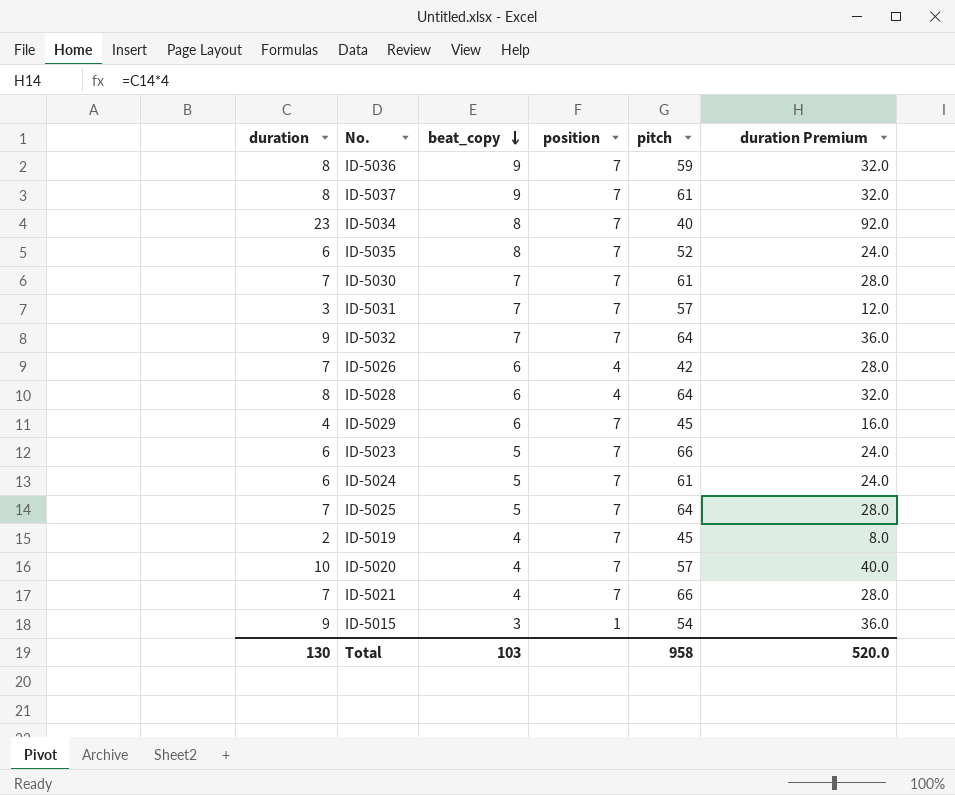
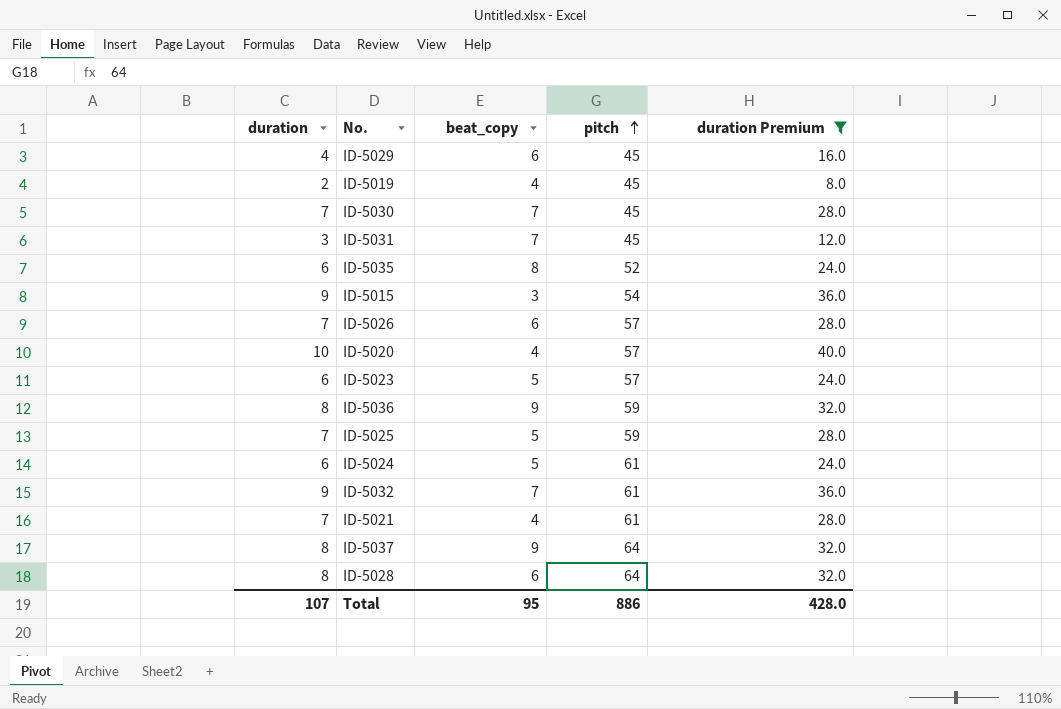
filter: none -> duration Premium != 92.0
row order: beat_copy descending -> pitch ascending
column position | position: 4 -> none
ID-5030 | pitch: 61 -> 45
ID-5031 | pitch: 57 -> 45
ID-5026 | pitch: 42 -> 57
ID-5023 | pitch: 66 -> 57
ID-5025 | pitch: 64 -> 59
ID-5032 | pitch: 64 -> 61
ID-5021 | pitch: 66 -> 61
ID-5037 | pitch: 61 -> 64
Total | duration: 130 -> 107
Total | beat_copy: 103 -> 95
Total | pitch: 958 -> 886
Total | duration Premium: 520.0 -> 428.0

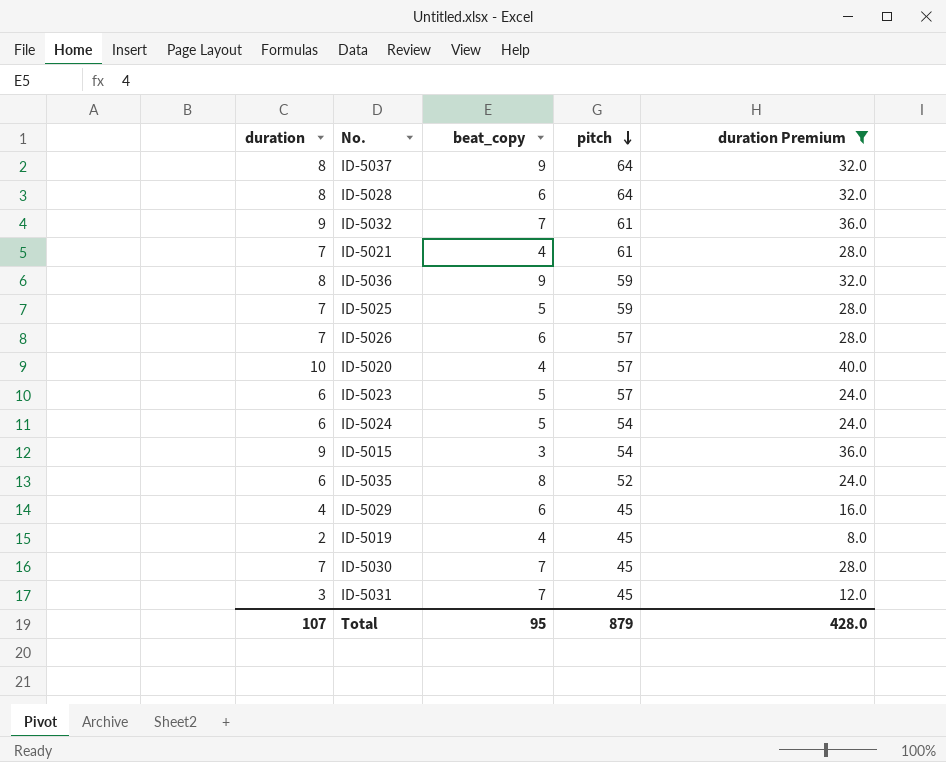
row order: pitch ascending -> pitch descending
ID-5024 | pitch: 61 -> 54
Total | pitch: 886 -> 879

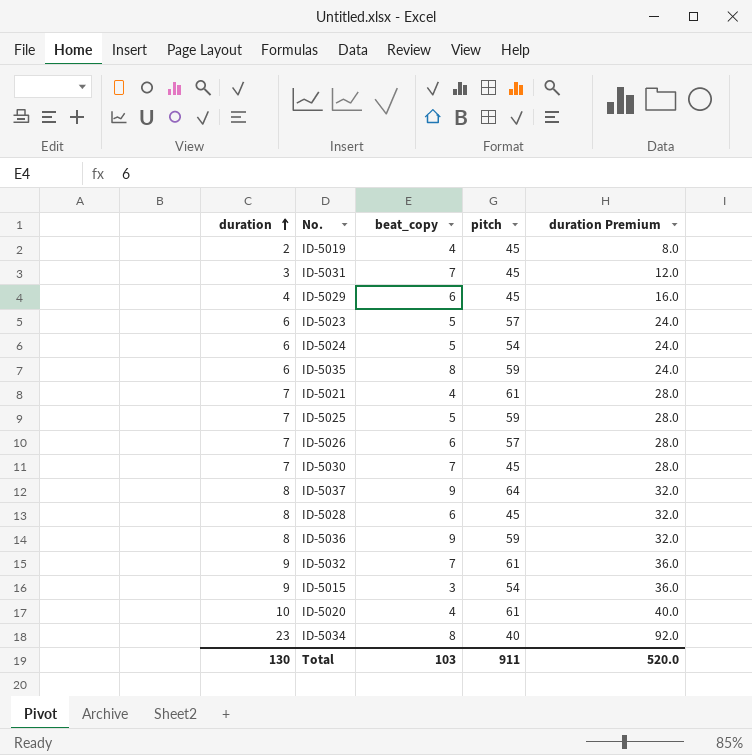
filter: duration Premium != 92.0 -> none
row order: pitch descending -> duration ascending
ID-5035 | pitch: 52 -> 59
ID-5028 | pitch: 64 -> 45
ID-5020 | pitch: 57 -> 61
Total | duration: 107 -> 130
Total | beat_copy: 95 -> 103
Total | pitch: 879 -> 911
Total | duration Premium: 428.0 -> 520.0

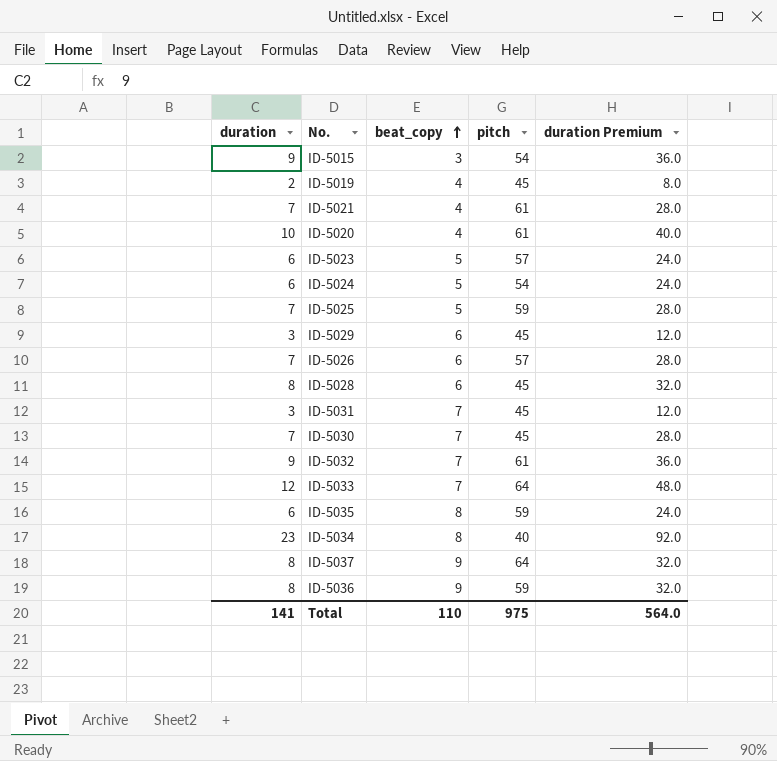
row order: duration ascending -> beat_copy ascending
ID-5029 | duration: 4 -> 3
ID-5029 | duration Premium: 16.0 -> 12.0
row ID-5033: none -> 12 | 7 | 64 | 48.0
Total | duration: 130 -> 141
Total | beat_copy: 103 -> 110
Total | pitch: 911 -> 975
Total | duration Premium: 520.0 -> 564.0

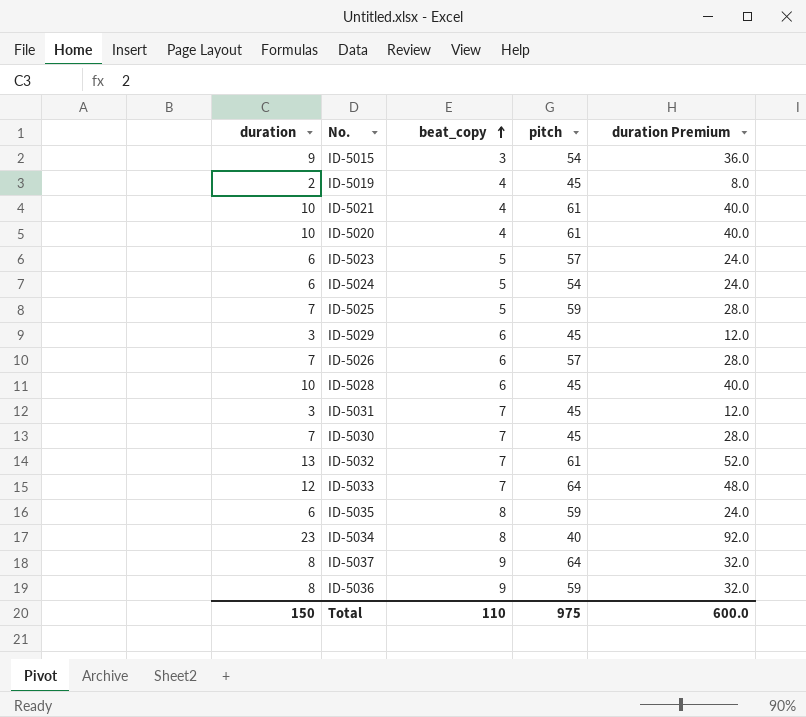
ID-5021 | duration: 7 -> 10
ID-5021 | duration Premium: 28.0 -> 40.0
ID-5028 | duration: 8 -> 10
ID-5028 | duration Premium: 32.0 -> 40.0
ID-5032 | duration: 9 -> 13
ID-5032 | duration Premium: 36.0 -> 52.0
Total | duration: 141 -> 150
Total | duration Premium: 564.0 -> 600.0

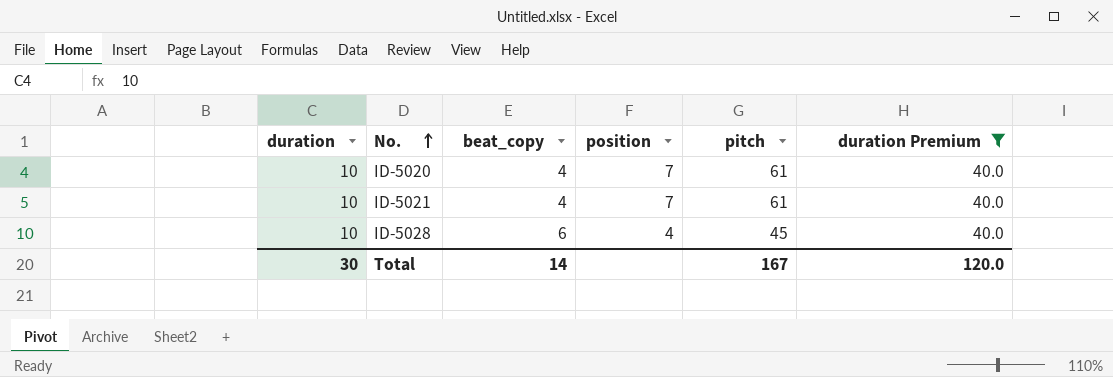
filter: none -> duration Premium = 40.0
row order: beat_copy ascending -> No. ascending
column position | position: none -> 4
Total | duration: 150 -> 30
Total | beat_copy: 110 -> 14
Total | pitch: 975 -> 167
Total | duration Premium: 600.0 -> 120.0

